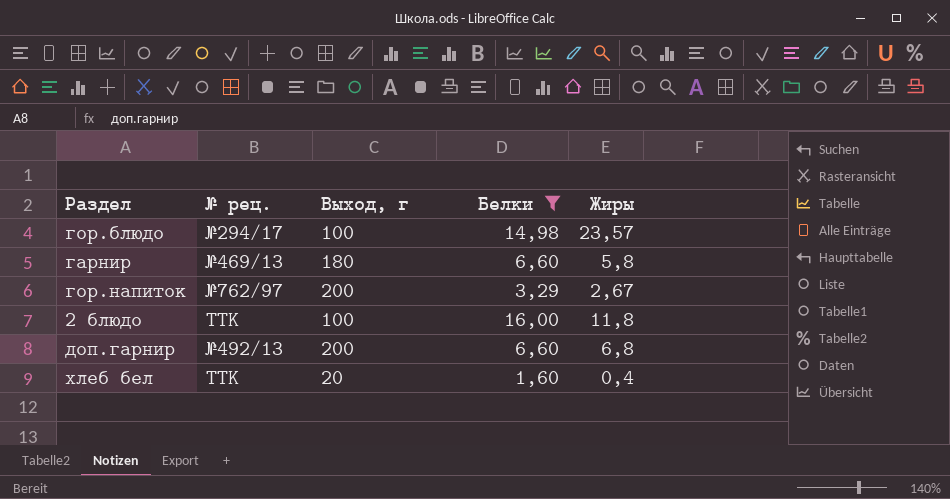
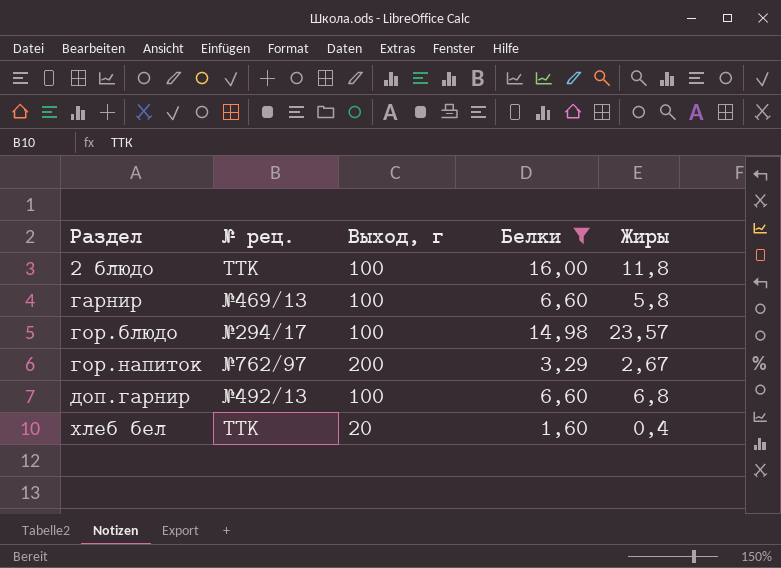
row order: none -> Раздел ascending
гарнир | Выход, г: 180 -> 100
доп.гарнир | Выход, г: 200 -> 100

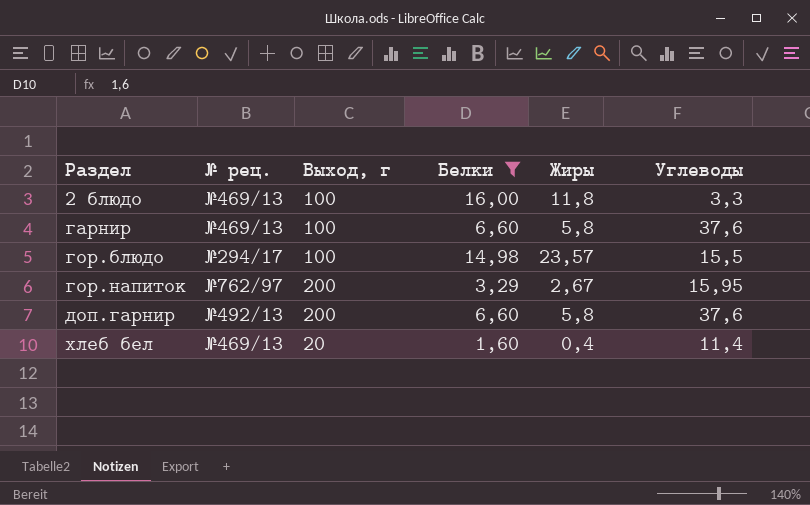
column Углеводы | position: none -> 6
2 блюдо | № рец.: ТТК -> №469/13
доп.гарнир | Выход, г: 100 -> 200
доп.гарнир | Жиры: 6,8 -> 5,8
хлеб бел | № рец.: ТТК -> №469/13

